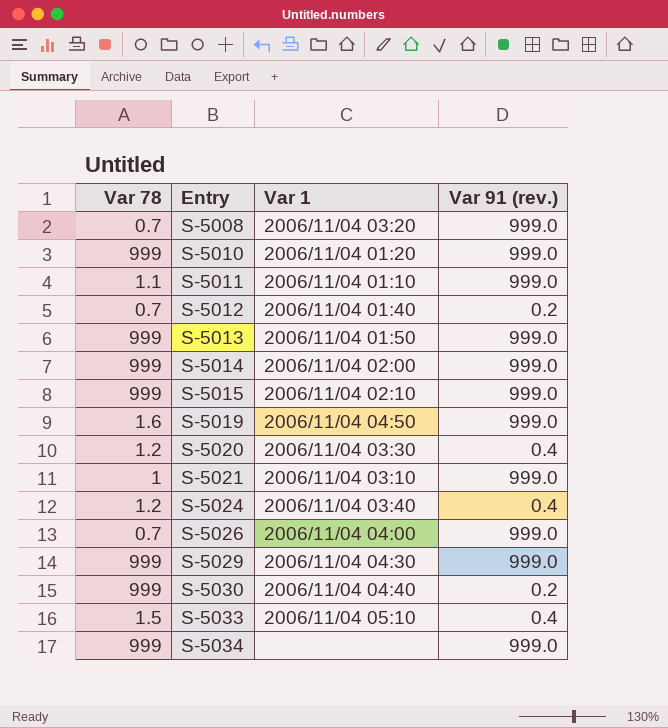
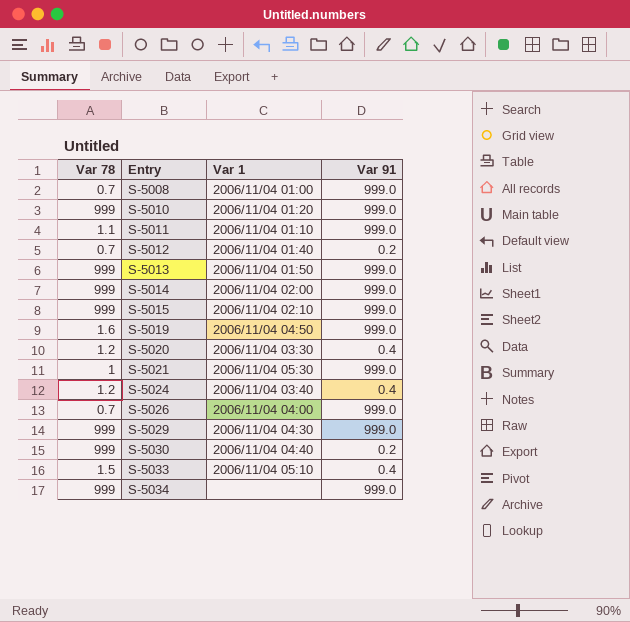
column name: Var 91 (rev.) -> Var 91
S-5008 | Var 1: 2006/11/04 03:20 -> 2006/11/04 01:00
S-5021 | Var 1: 2006/11/04 03:10 -> 2006/11/04 05:30

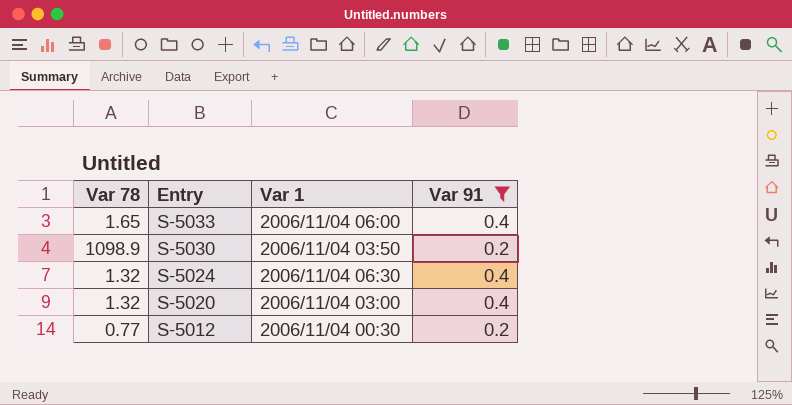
filter: none -> Var 91 != 999.0
row order: Entry ascending -> Entry descending
S-5033 | Var 78: 1.5 -> 1.65
S-5033 | Var 1: 2006/11/04 05:10 -> 2006/11/04 06:00
S-5030 | Var 78: 999 -> 1098.9
S-5030 | Var 1: 2006/11/04 04:40 -> 2006/11/04 03:50
S-5024 | Var 78: 1.2 -> 1.32
S-5024 | Var 1: 2006/11/04 03:40 -> 2006/11/04 06:30
S-5020 | Var 78: 1.2 -> 1.32
S-5020 | Var 1: 2006/11/04 03:30 -> 2006/11/04 03:00
S-5012 | Var 78: 0.7 -> 0.77
S-5012 | Var 1: 2006/11/04 01:40 -> 2006/11/04 00:30

